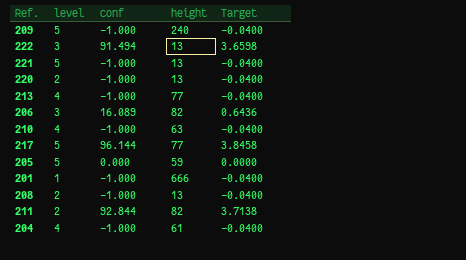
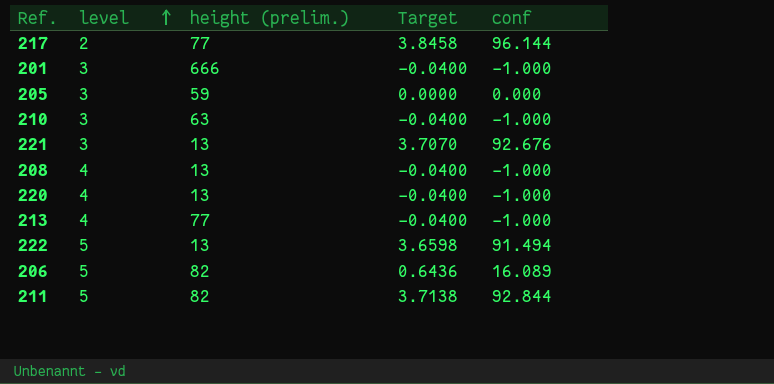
row order: none -> level ascending
column name: height -> height (prelim.)
column conf | position: 3 -> 5
row 209: 5 | -1.000 | 240 | -0.0400 -> none
row 204: 4 | -1.000 | 61 | -0.0400 -> none
217 | level: 5 -> 2
201 | level: 1 -> 3
205 | level: 5 -> 3
210 | level: 4 -> 3
221 | level: 5 -> 3
221 | Target: -0.0400 -> 3.7070
221 | conf: -1.000 -> 92.676
208 | level: 2 -> 4
220 | level: 2 -> 4
222 | level: 3 -> 5
206 | level: 3 -> 5
211 | level: 2 -> 5

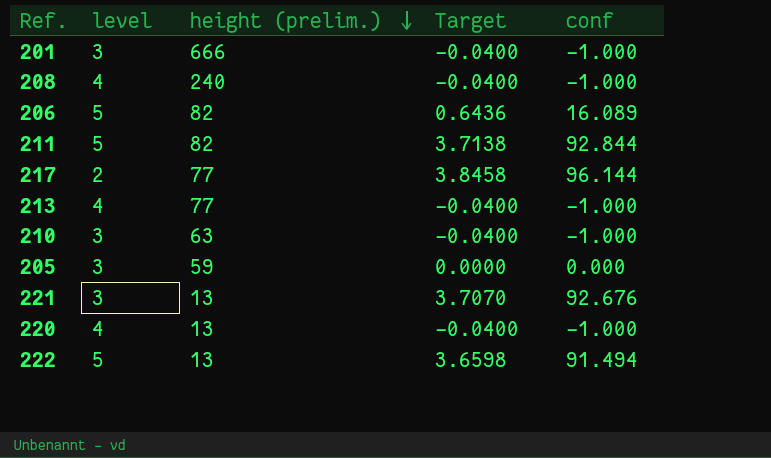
row order: level ascending -> height (prelim.) descending
208 | height (prelim.): 13 -> 240

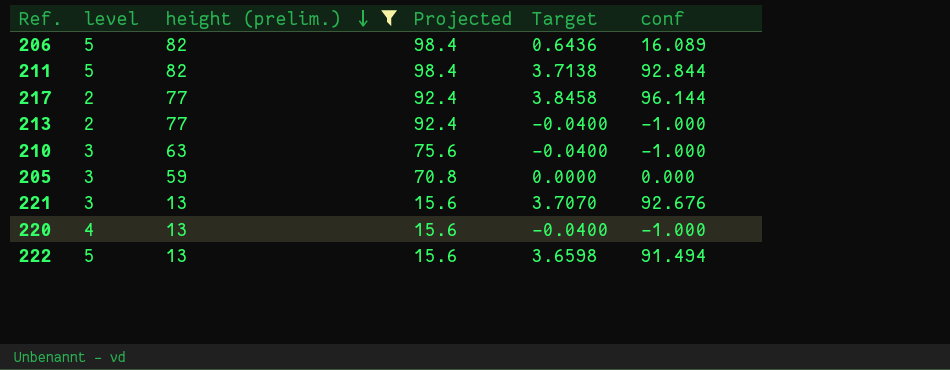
filter: none -> height (prelim.) <= 82
column Projected | formula: none -> [height (prelim.)] * 1.2
213 | level: 4 -> 2

